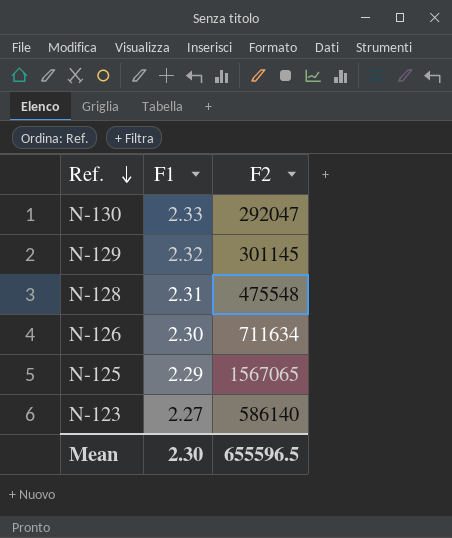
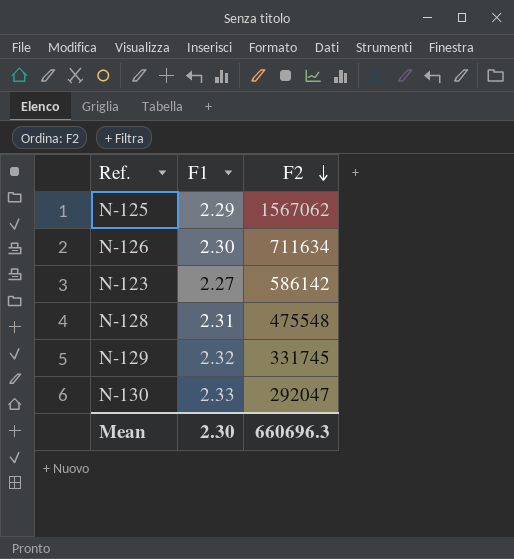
row order: Ref. descending -> F2 descending
N-125 | F2: 1567065 -> 1567062
N-123 | F2: 586140 -> 586142
N-129 | F2: 301145 -> 331745
Mean | F2: 655596.5 -> 660696.3

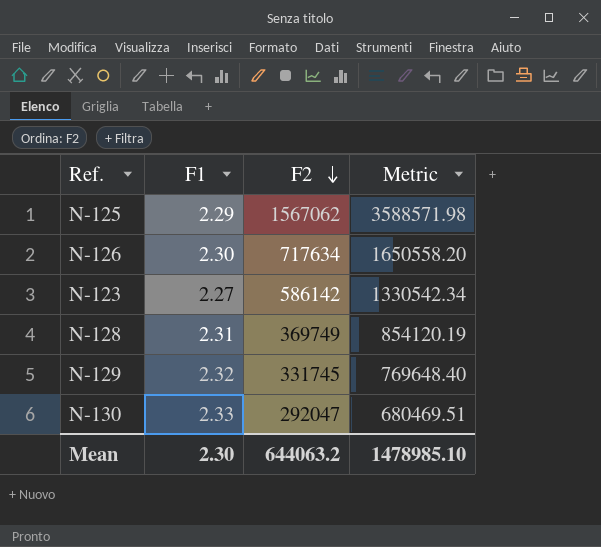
column Metric | formula: none -> [F1] * [F2]
N-126 | F2: 711634 -> 717634
N-128 | F2: 475548 -> 369749
Mean | F2: 660696.3 -> 644063.2

